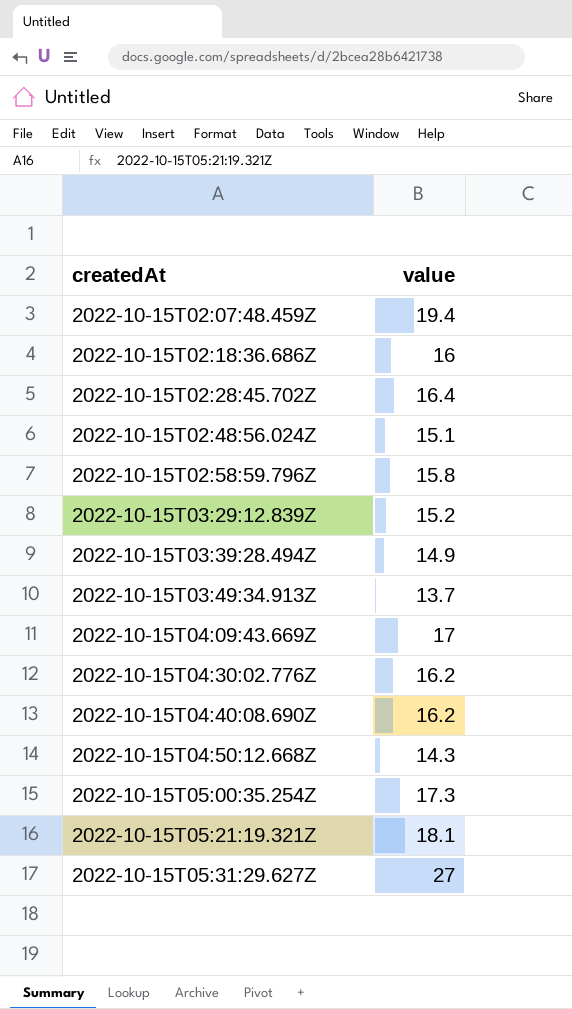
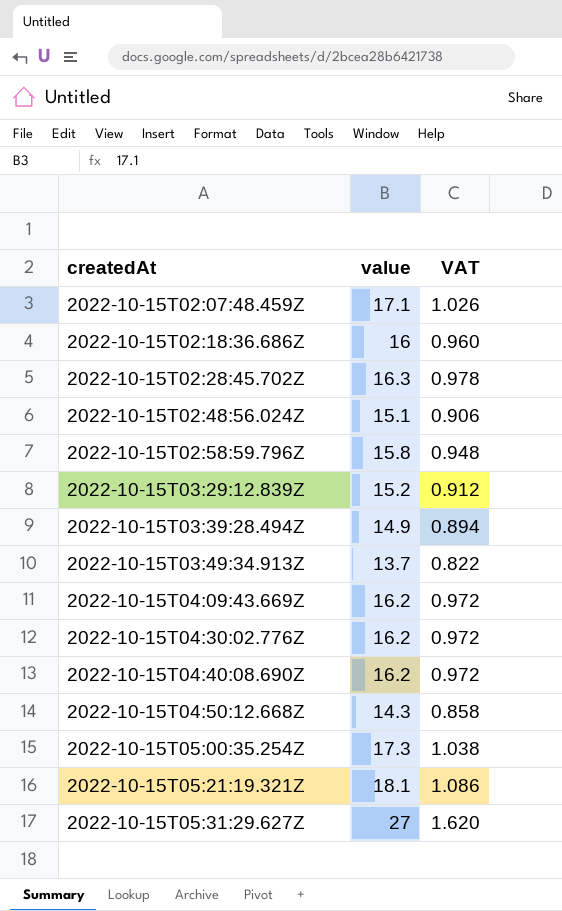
column VAT | formula: none -> [value] * 0.06
2022-10-15T02:07:48.459Z | value: 19.4 -> 17.1
2022-10-15T02:28:45.702Z | value: 16.4 -> 16.3
2022-10-15T04:09:43.669Z | value: 17 -> 16.2

